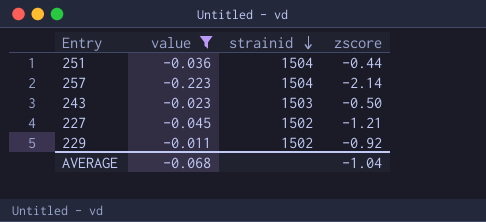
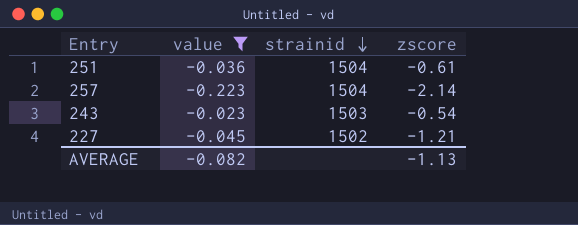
row 229: -0.011 | 1502 | -0.92 -> none
251 | zscore: -0.44 -> -0.61
243 | zscore: -0.50 -> -0.54
AVERAGE | value: -0.068 -> -0.082
AVERAGE | zscore: -1.04 -> -1.13

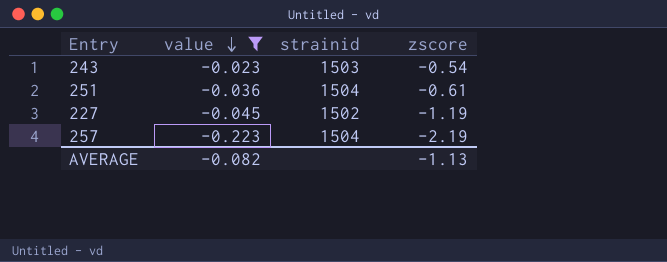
row order: strainid descending -> value descending
227 | zscore: -1.21 -> -1.19
257 | zscore: -2.14 -> -2.19

